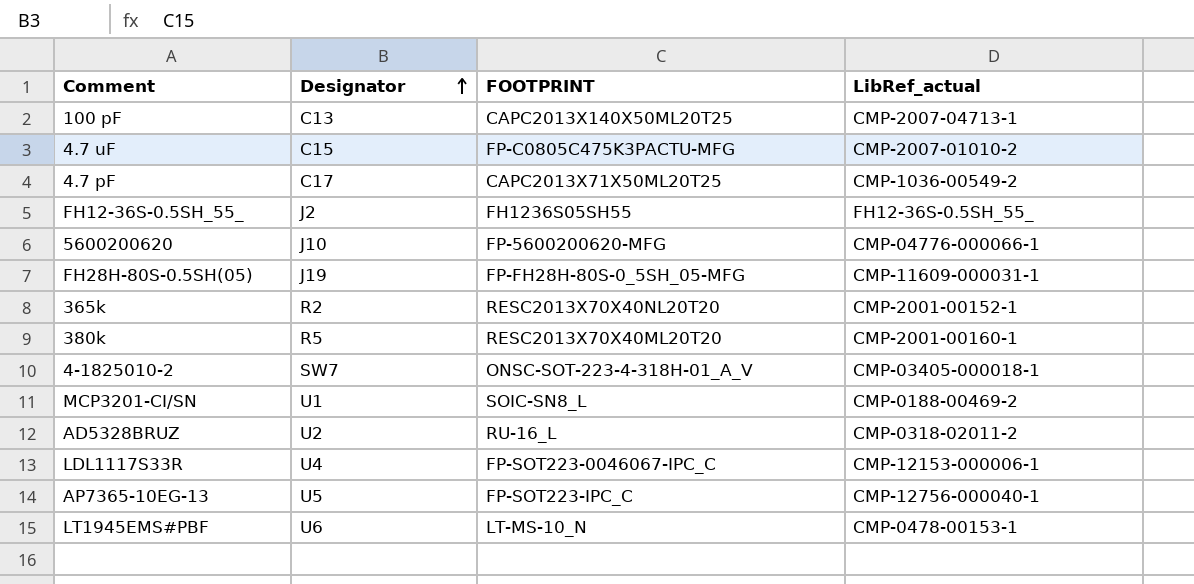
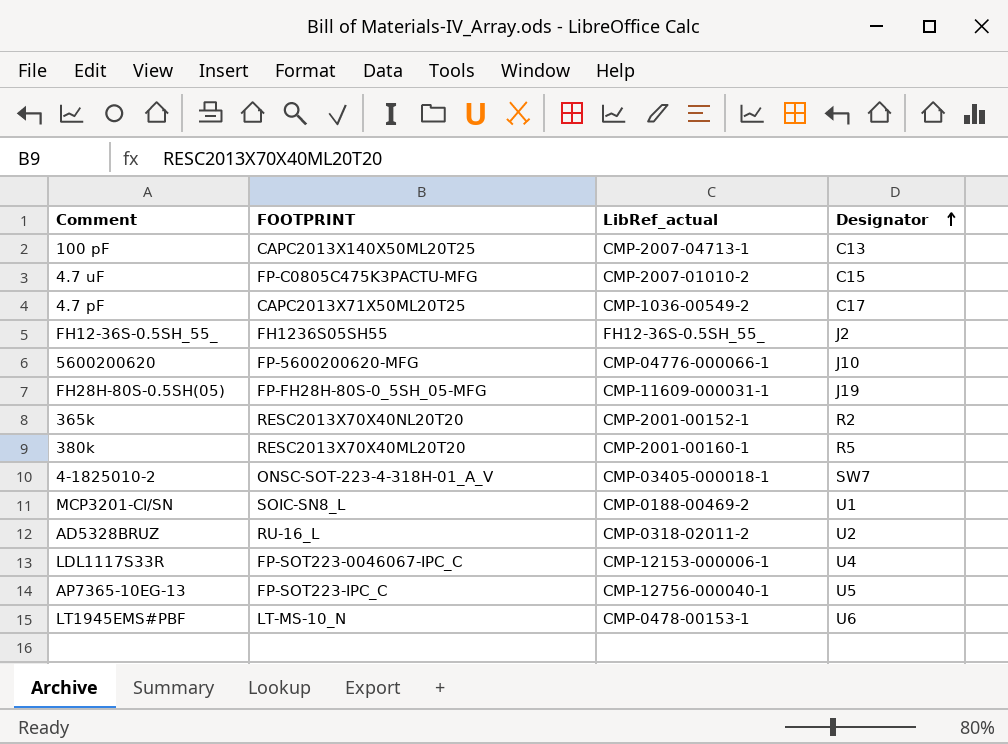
column Designator | position: 2 -> 4

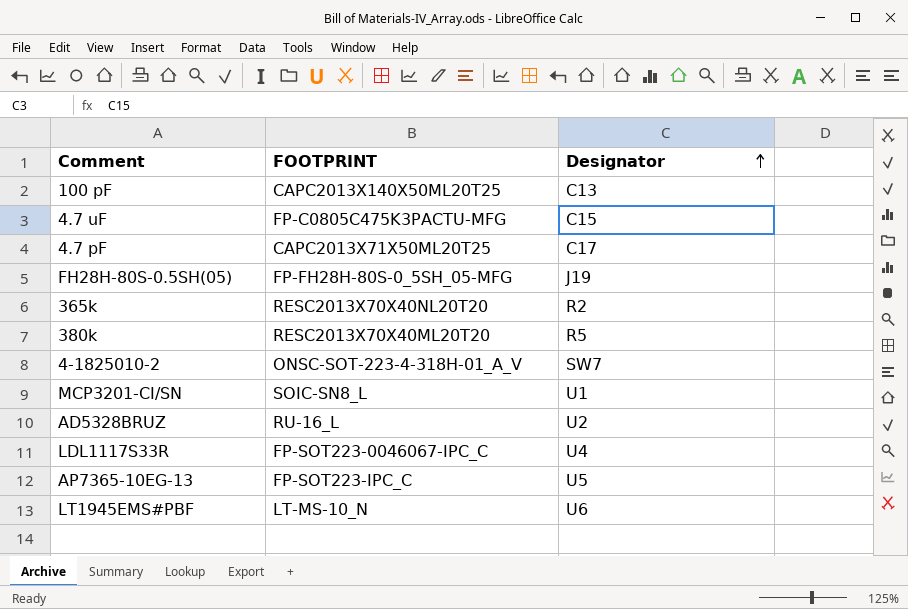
column LibRef_actual | position: 3 -> none
row FH12-36S-0.5SH_55_: FH1236S05SH55 | FH12-36S-0.5SH_55_ | J2 -> none
row 5600200620: FP-5600200620-MFG | CMP-04776-000066-1 | J10 -> none

